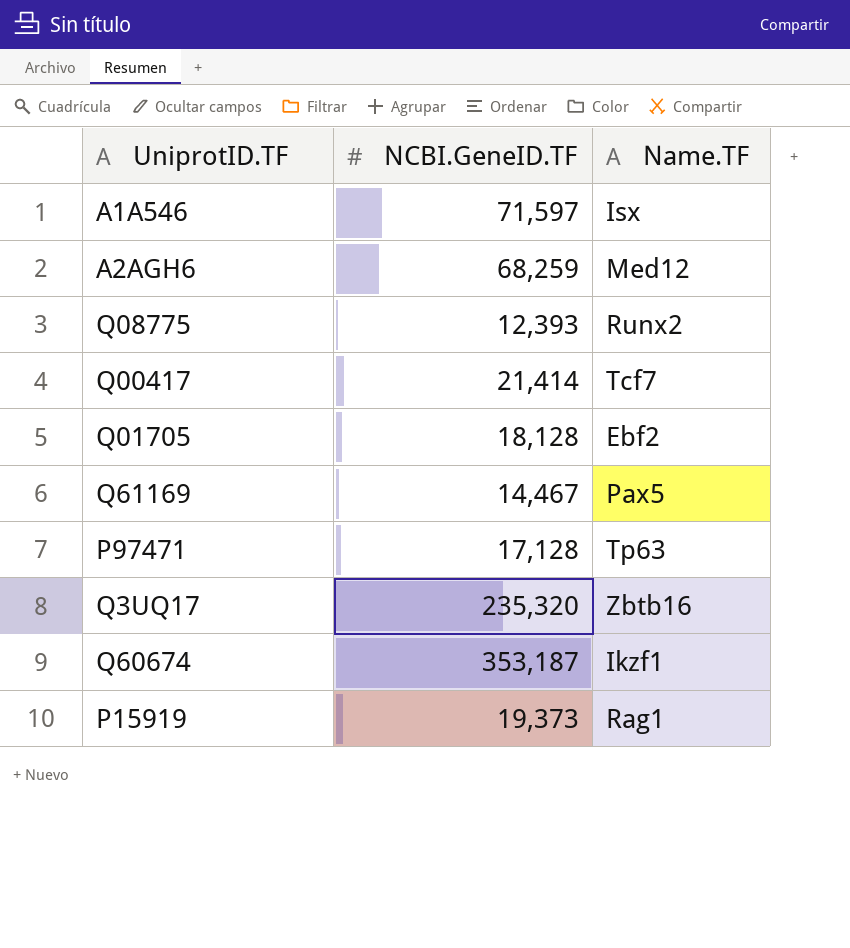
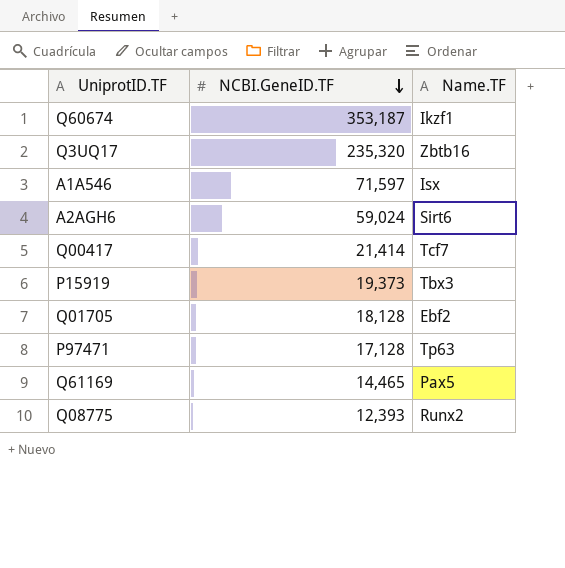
row order: none -> NCBI.GeneID.TF descending
A2AGH6 | NCBI.GeneID.TF: 68,259 -> 59,024
A2AGH6 | Name.TF: Med12 -> Sirt6
P15919 | Name.TF: Rag1 -> Tbx3
Q61169 | NCBI.GeneID.TF: 14,467 -> 14,465

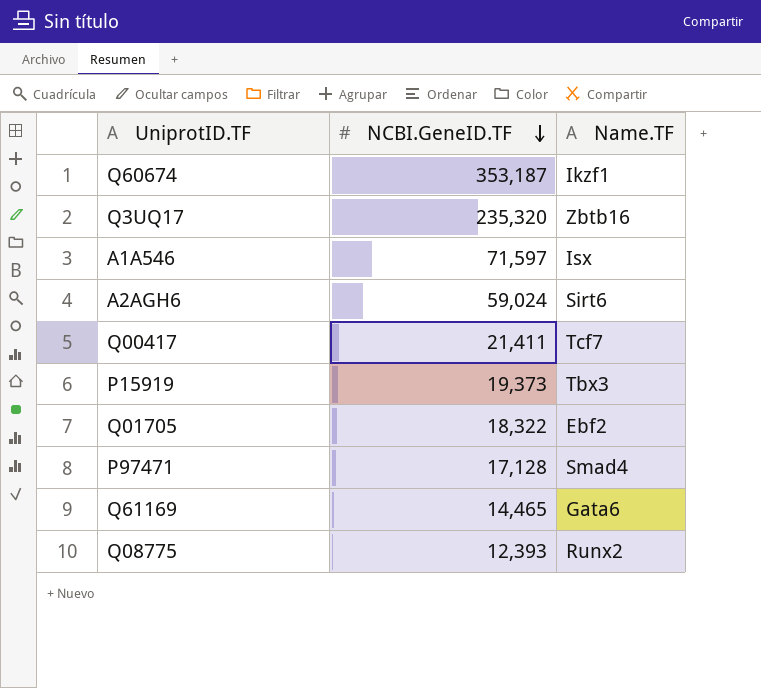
Q00417 | NCBI.GeneID.TF: 21,414 -> 21,411
Q01705 | NCBI.GeneID.TF: 18,128 -> 18,322
P97471 | Name.TF: Tp63 -> Smad4
Q61169 | Name.TF: Pax5 -> Gata6

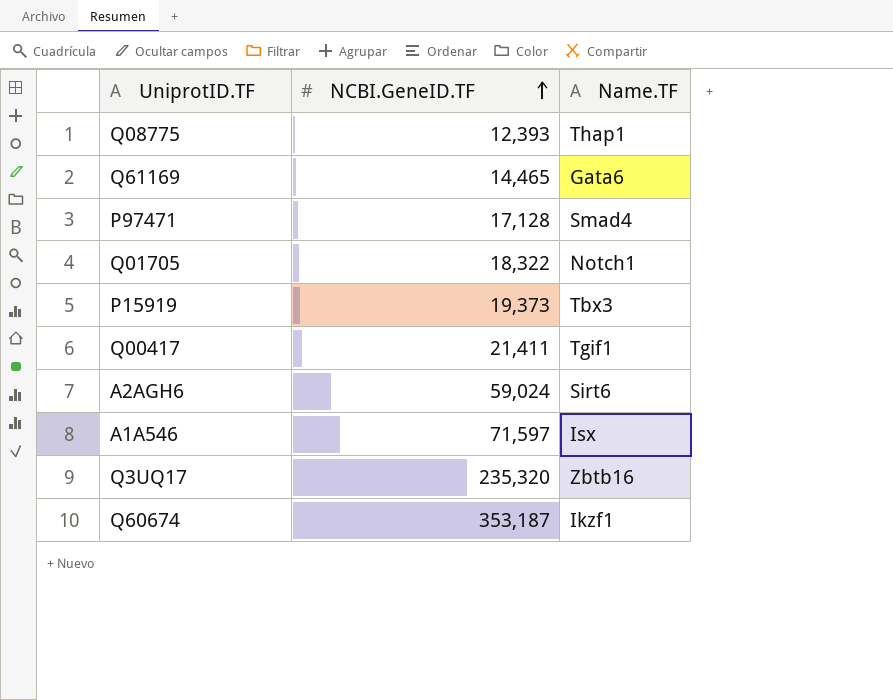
row order: NCBI.GeneID.TF descending -> NCBI.GeneID.TF ascending
Q08775 | Name.TF: Runx2 -> Thap1
Q01705 | Name.TF: Ebf2 -> Notch1
Q00417 | Name.TF: Tcf7 -> Tgif1

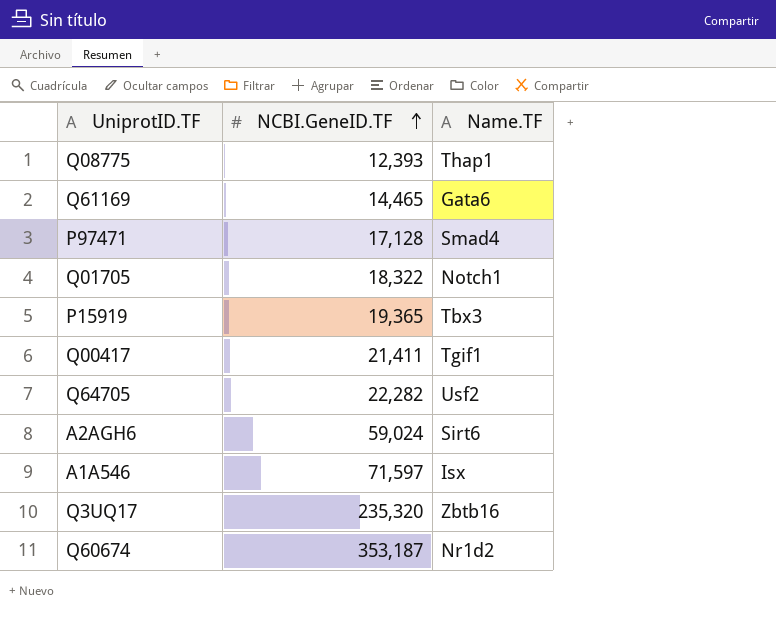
P15919 | NCBI.GeneID.TF: 19,373 -> 19,365
row Q64705: none -> 22,282 | Usf2
Q60674 | Name.TF: Ikzf1 -> Nr1d2

